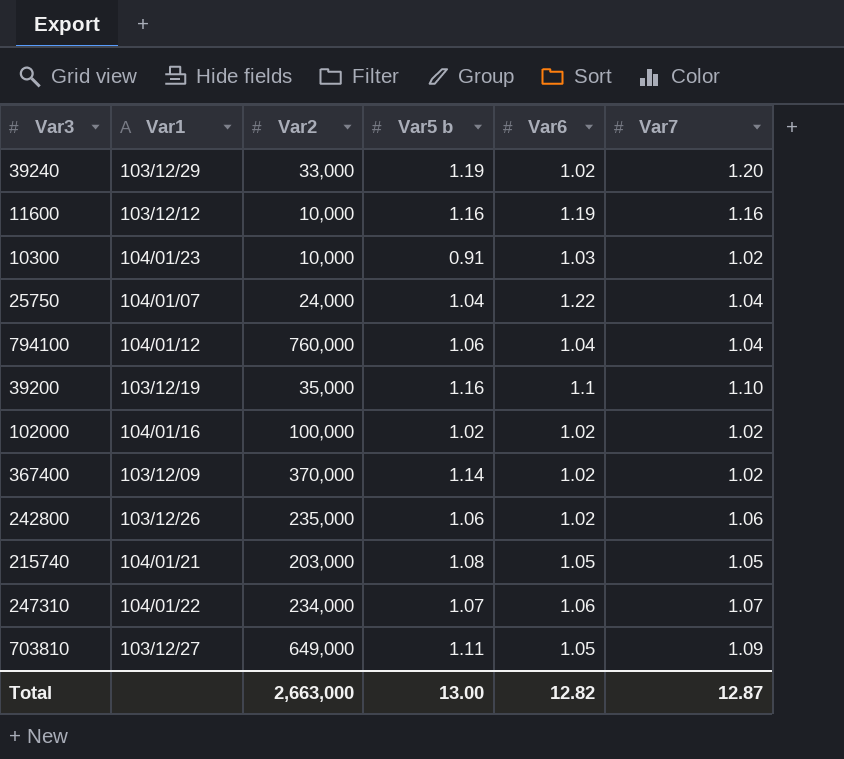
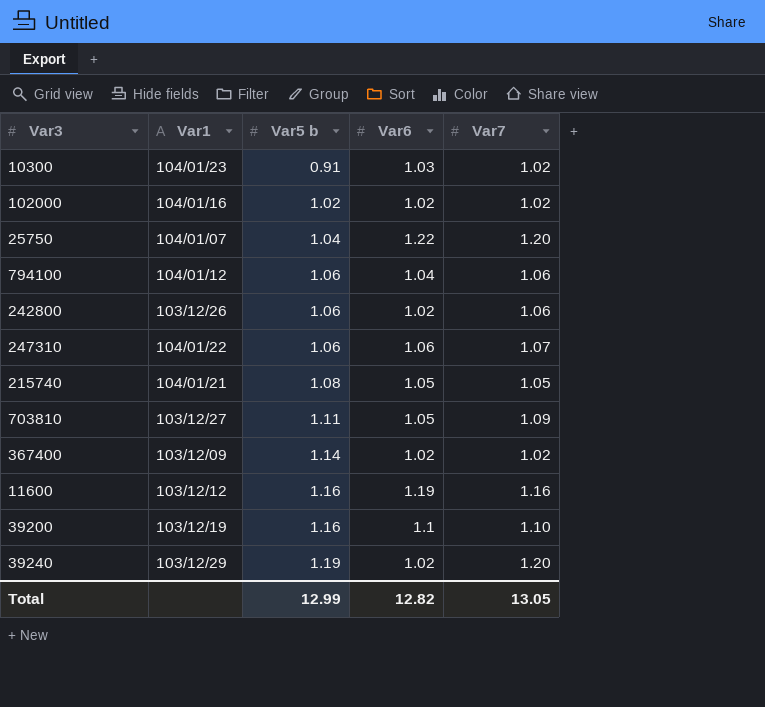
row order: none -> Var5 b ascending
column Var2 | position: 3 -> none
25750 | Var7: 1.04 -> 1.20
794100 | Var7: 1.04 -> 1.06
247310 | Var5 b: 1.07 -> 1.06
Total | Var5 b: 13.00 -> 12.99
Total | Var7: 12.87 -> 13.05

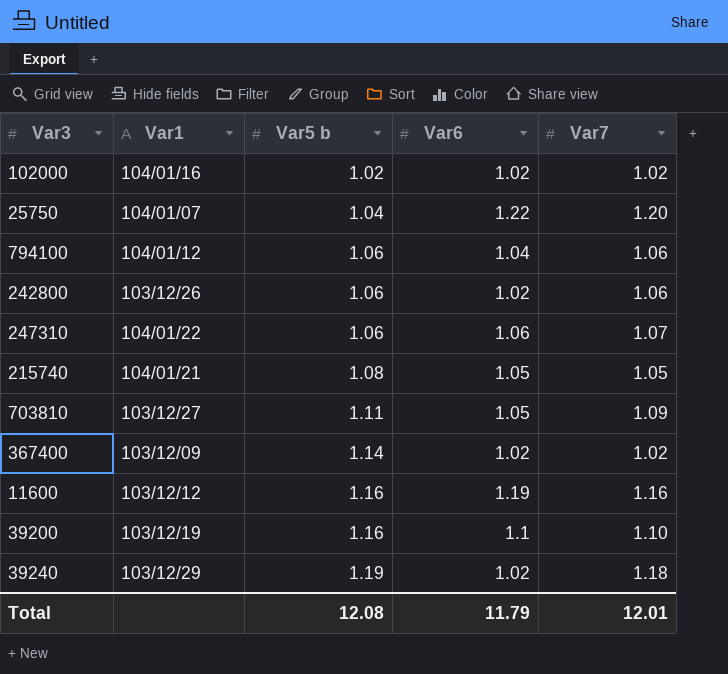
row 10300: 104/01/23 | 0.91 | 1.03 | 1.02 -> none
39240 | Var7: 1.20 -> 1.18
Total | Var5 b: 12.99 -> 12.08
Total | Var6: 12.82 -> 11.79
Total | Var7: 13.05 -> 12.01

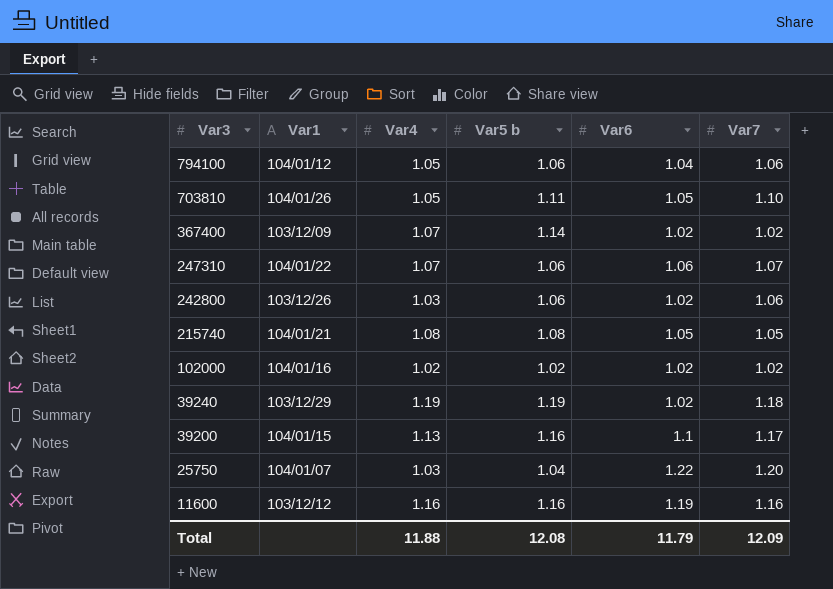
row order: Var5 b ascending -> Var3 descending
column Var4 | position: none -> 3
703810 | Var1: 103/12/27 -> 104/01/26
703810 | Var7: 1.09 -> 1.10
39200 | Var1: 103/12/19 -> 104/01/15
39200 | Var7: 1.10 -> 1.17
Total | Var7: 12.01 -> 12.09

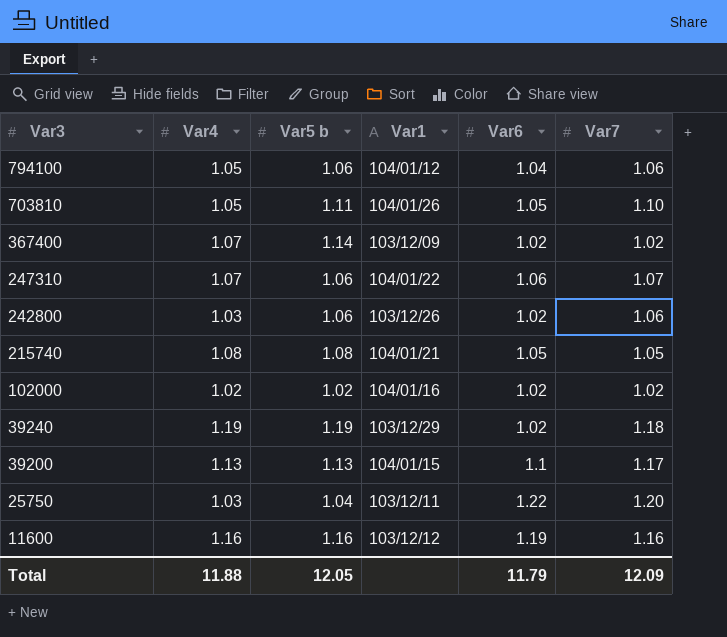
column Var1 | position: 2 -> 4
39200 | Var5 b: 1.16 -> 1.13
25750 | Var1: 104/01/07 -> 103/12/11
Total | Var5 b: 12.08 -> 12.05

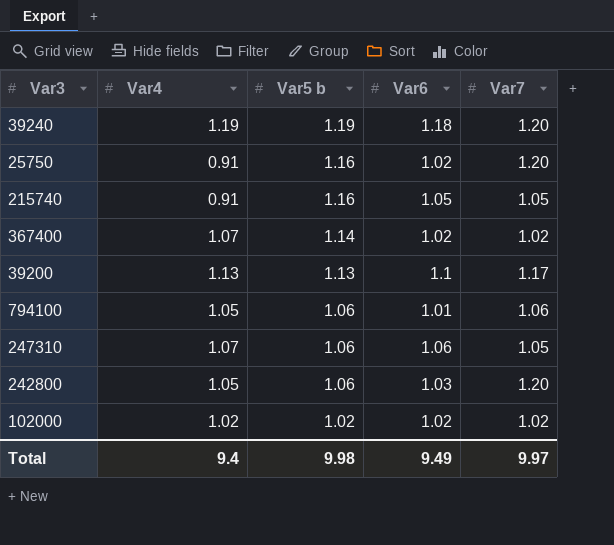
row order: Var3 descending -> Var5 b descending
column Var1 | position: 4 -> none
row 703810: 1.05 | 1.11 | 104/01/26 | 1.05 | 1.10 -> none
row 11600: 1.16 | 1.16 | 103/12/12 | 1.19 | 1.16 -> none
39240 | Var6: 1.02 -> 1.18
39240 | Var7: 1.18 -> 1.20
25750 | Var4: 1.03 -> 0.91
25750 | Var5 b: 1.04 -> 1.16
25750 | Var6: 1.22 -> 1.02
215740 | Var4: 1.08 -> 0.91
215740 | Var5 b: 1.08 -> 1.16
794100 | Var6: 1.04 -> 1.01
247310 | Var7: 1.07 -> 1.05
242800 | Var4: 1.03 -> 1.05
242800 | Var6: 1.02 -> 1.03
242800 | Var7: 1.06 -> 1.20
Total | Var4: 11.88 -> 9.4
Total | Var5 b: 12.05 -> 9.98
Total | Var6: 11.79 -> 9.49
Total | Var7: 12.09 -> 9.97

